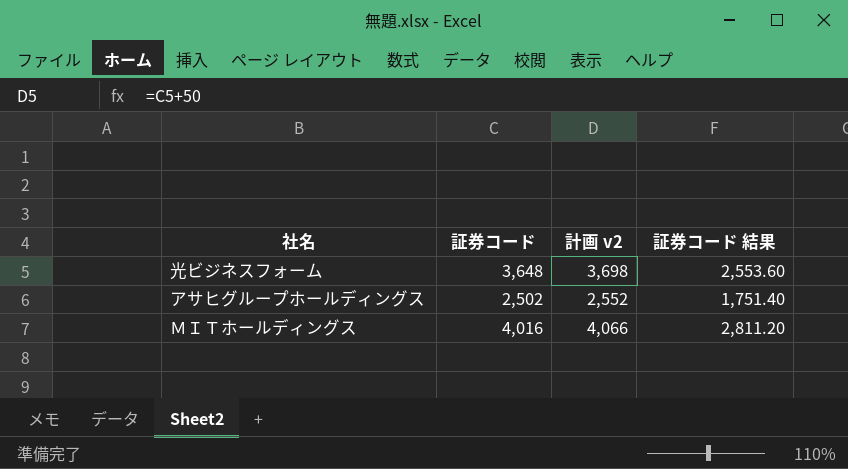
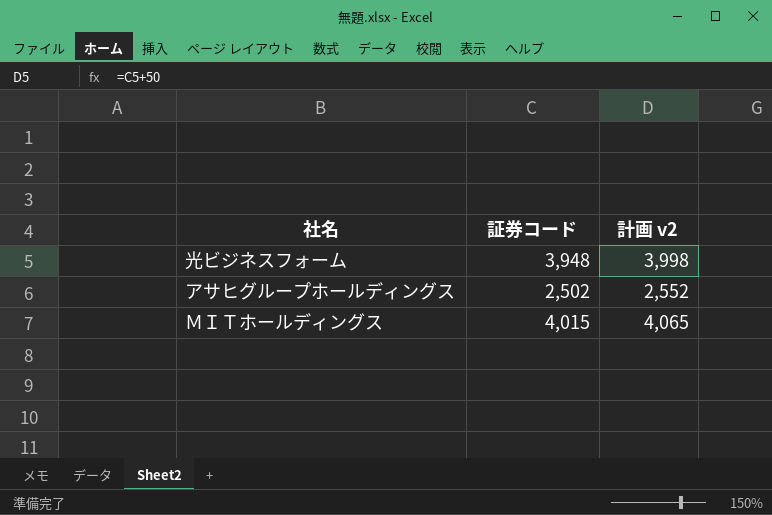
column 証券コード 結果 | formula: [証券コード] * 0.7 -> none
光ビジネスフォーム | 証券コード: 3,648 -> 3,948
光ビジネスフォーム | 計画 v2: 3,698 -> 3,998
ＭＩＴホールディングス | 証券コード: 4,016 -> 4,015
ＭＩＴホールディングス | 計画 v2: 4,066 -> 4,065

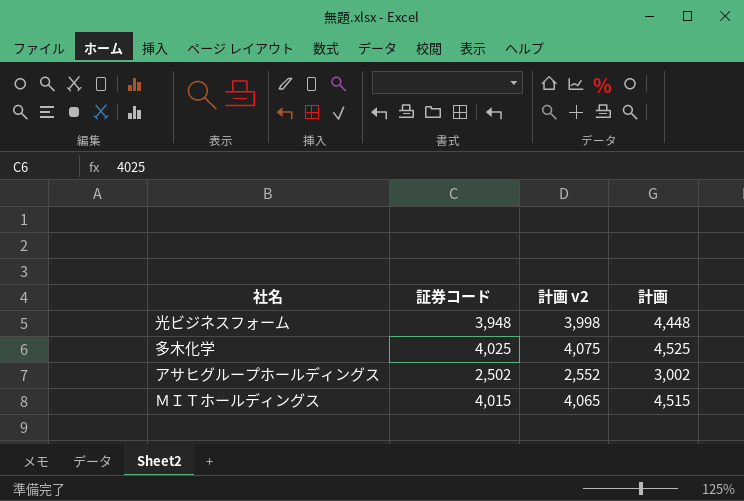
column 計画 | formula: none -> [証券コード] + 500
row 多木化学: none -> 4,025 | 4,075 | 4,525

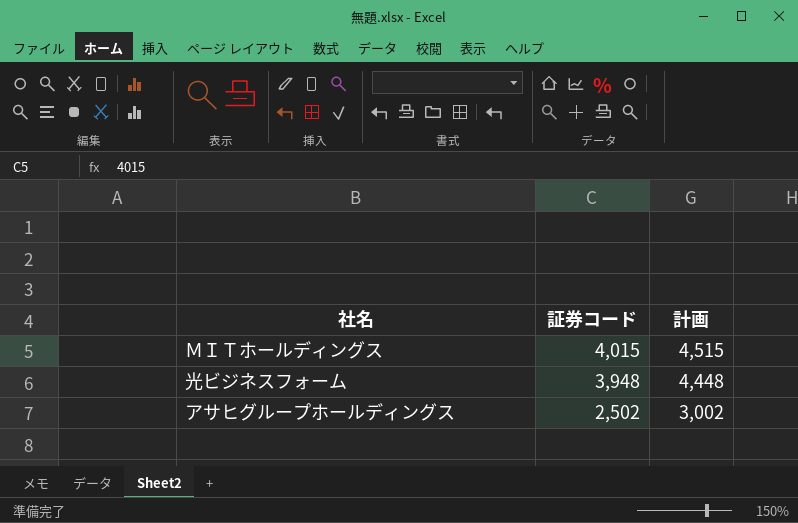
row order: none -> 証券コード descending
column 計画 v2 | formula: [証券コード] + 50 -> none
row 多木化学: 4,025 | 4,075 | 4,525 -> none

